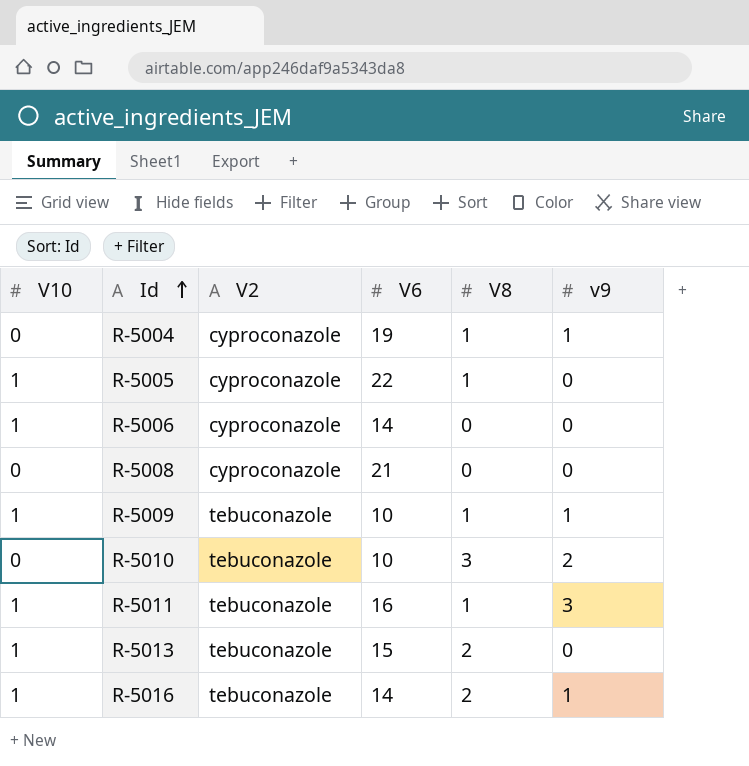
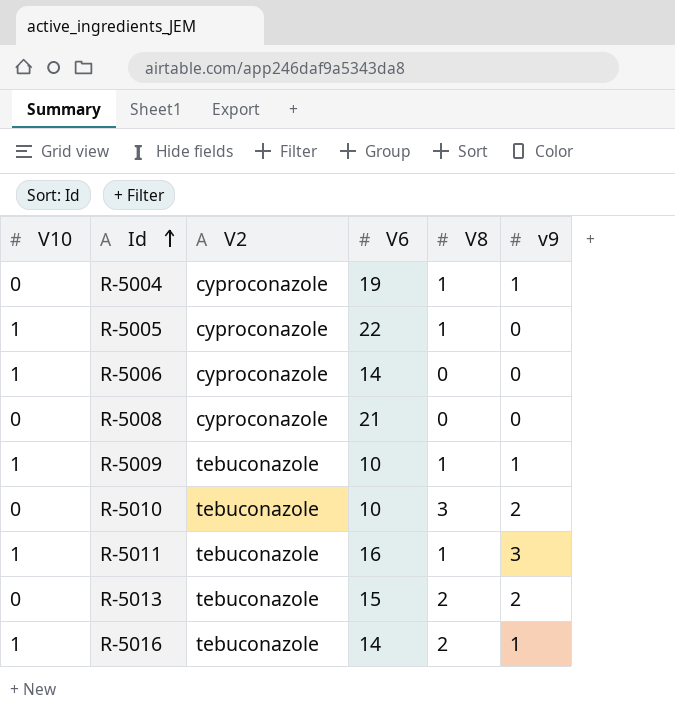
R-5013 | V10: 1 -> 0
R-5013 | v9: 0 -> 2

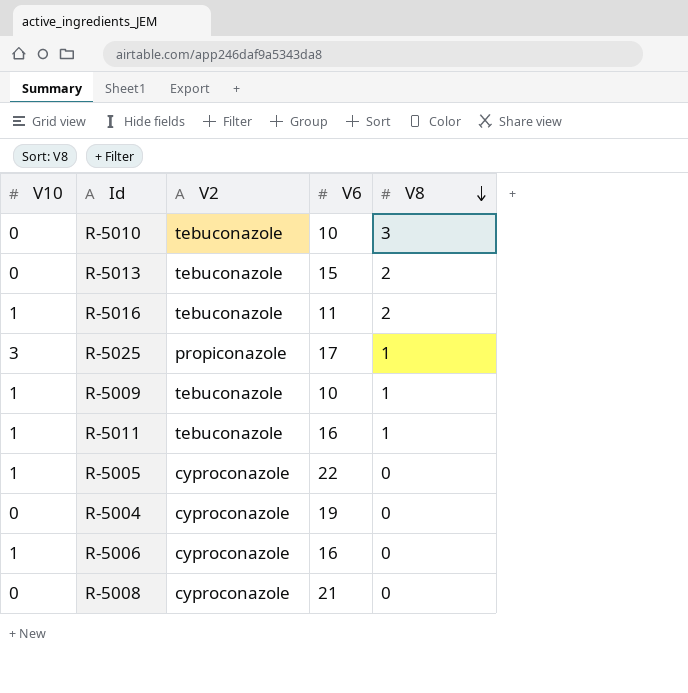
row order: Id ascending -> V8 descending
column v9 | position: 6 -> none
R-5016 | V6: 14 -> 11
row R-5025: none -> 3 | propiconazole | 17 | 1
R-5005 | V8: 1 -> 0
R-5004 | V8: 1 -> 0
R-5006 | V6: 14 -> 16

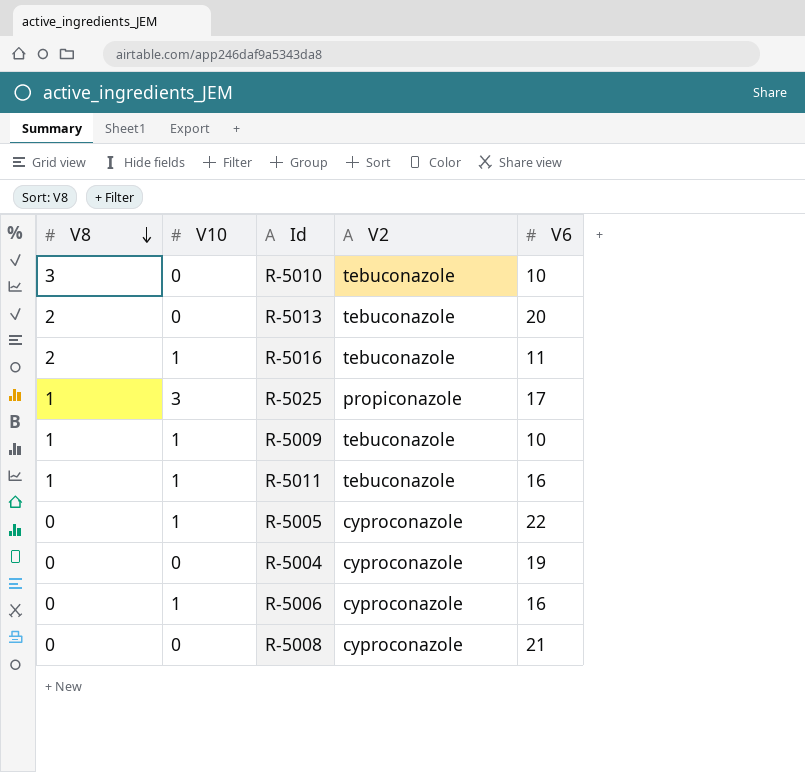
column V8 | position: 5 -> 1
R-5013 | V6: 15 -> 20

